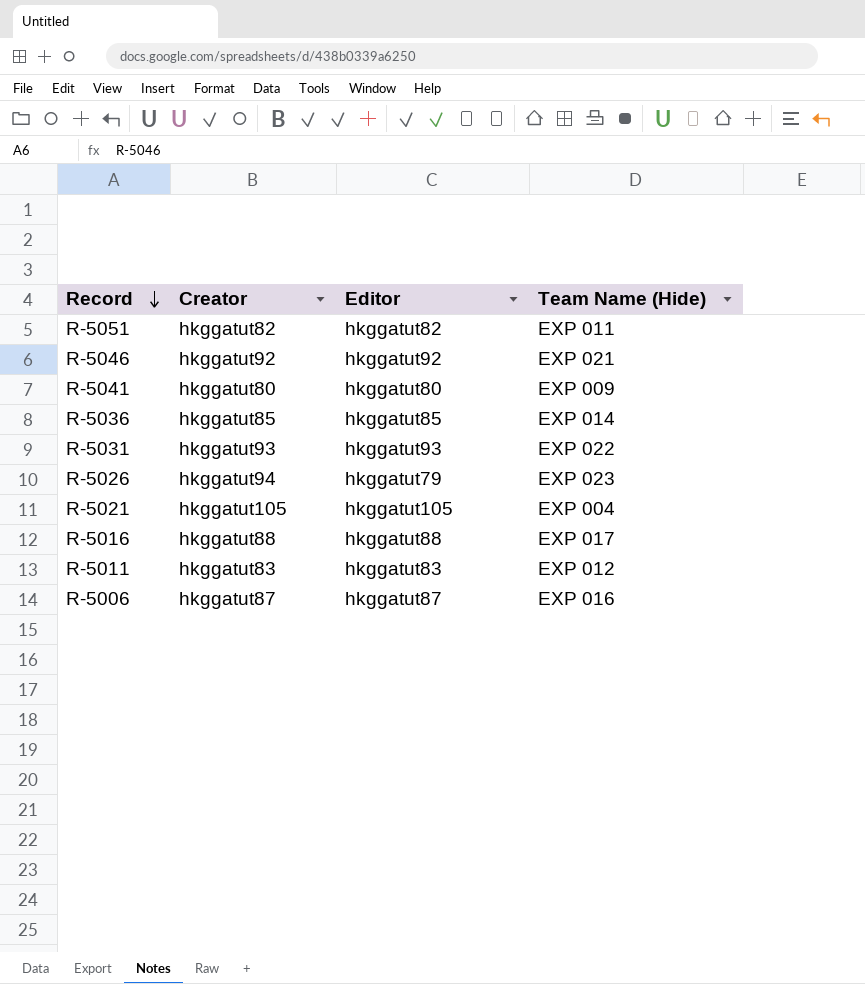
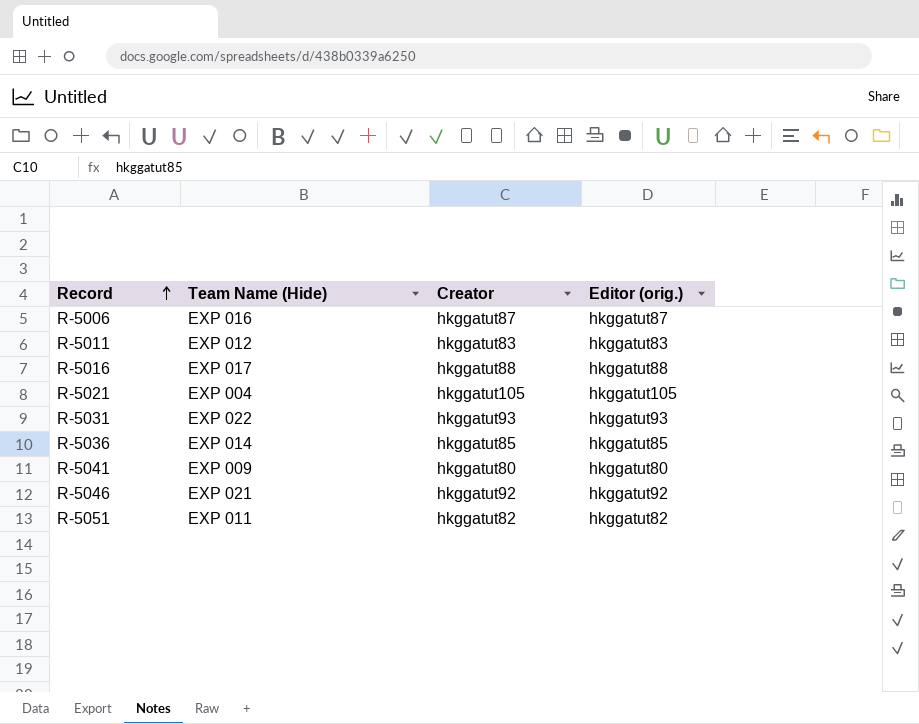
row order: Record descending -> Record ascending
column Team Name (Hide) | position: 4 -> 2
column name: Editor -> Editor (orig.)
row R-5026: hkggatut94 | hkggatut79 | EXP 023 -> none

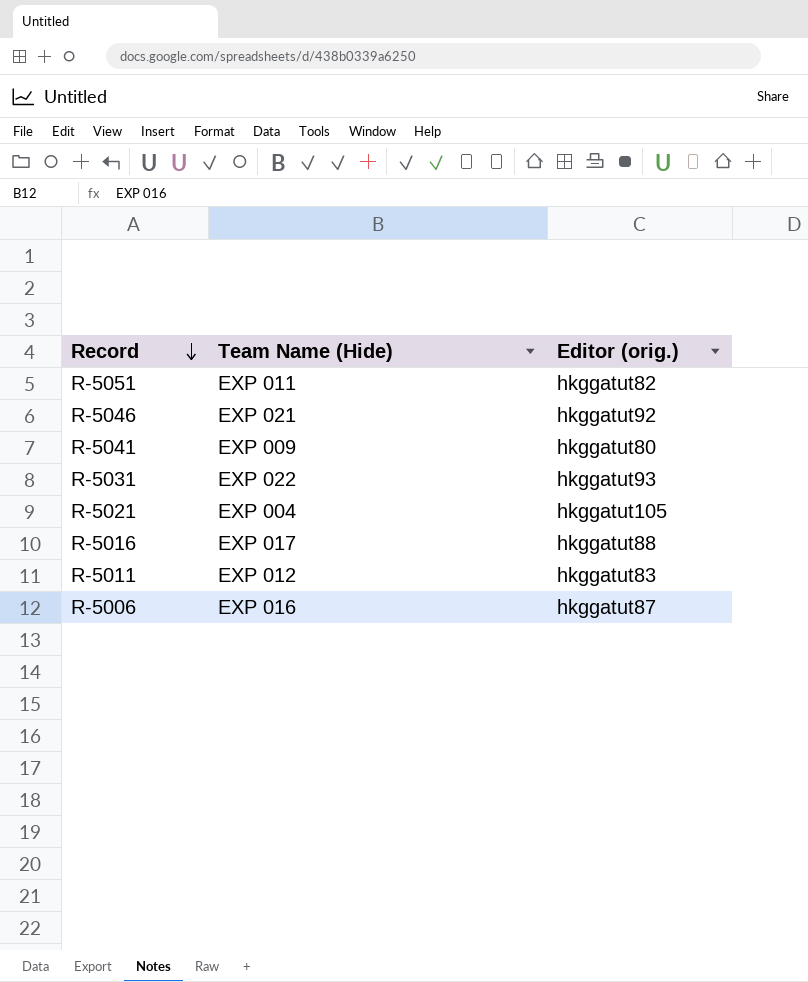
row order: Record ascending -> Record descending
column Creator | position: 3 -> none
row R-5036: EXP 014 | hkggatut85 | hkggatut85 -> none

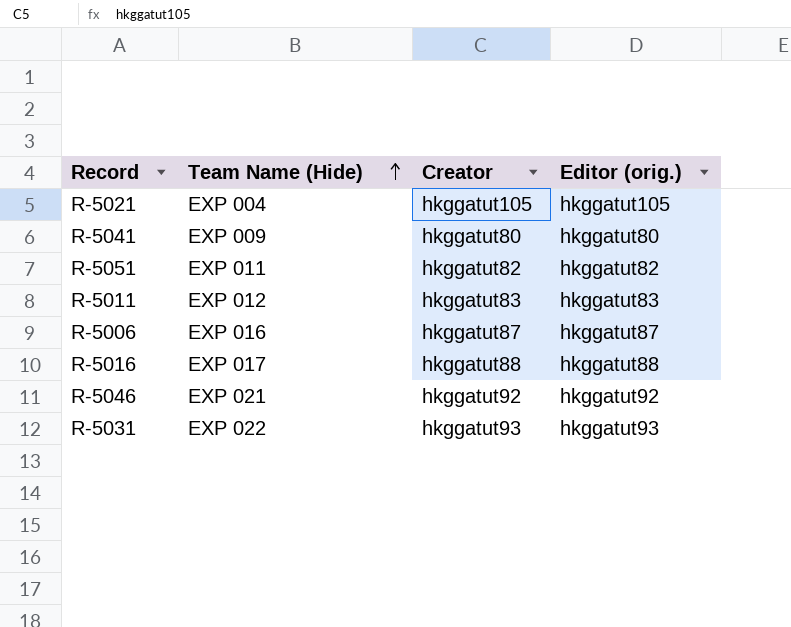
row order: Record descending -> Team Name (Hide) ascending
column Creator | position: none -> 3

